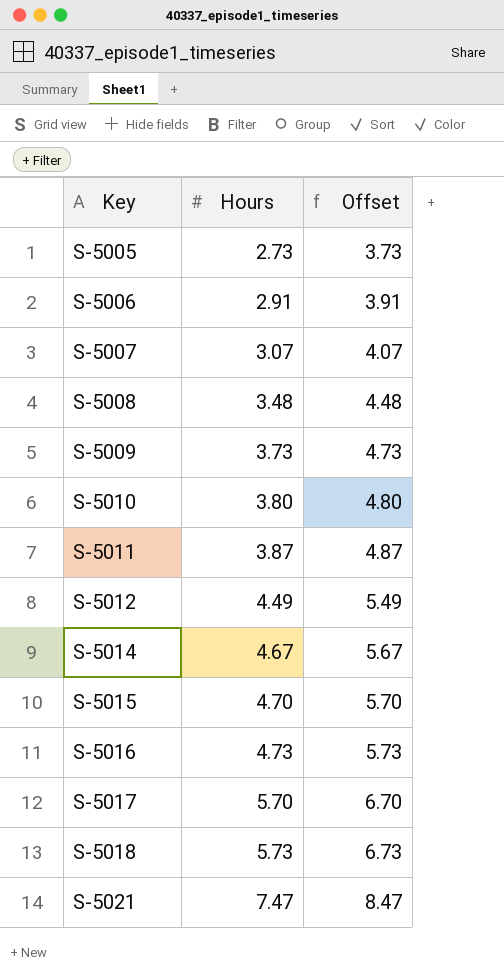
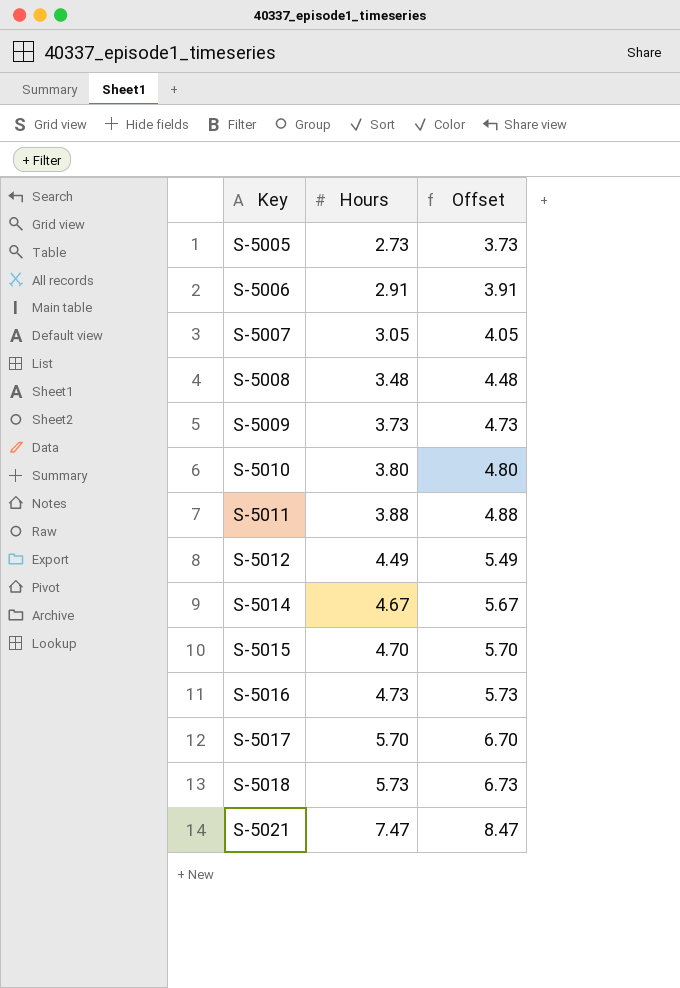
S-5007 | Hours: 3.07 -> 3.05
S-5007 | Offset: 4.07 -> 4.05
S-5011 | Hours: 3.87 -> 3.88
S-5011 | Offset: 4.87 -> 4.88

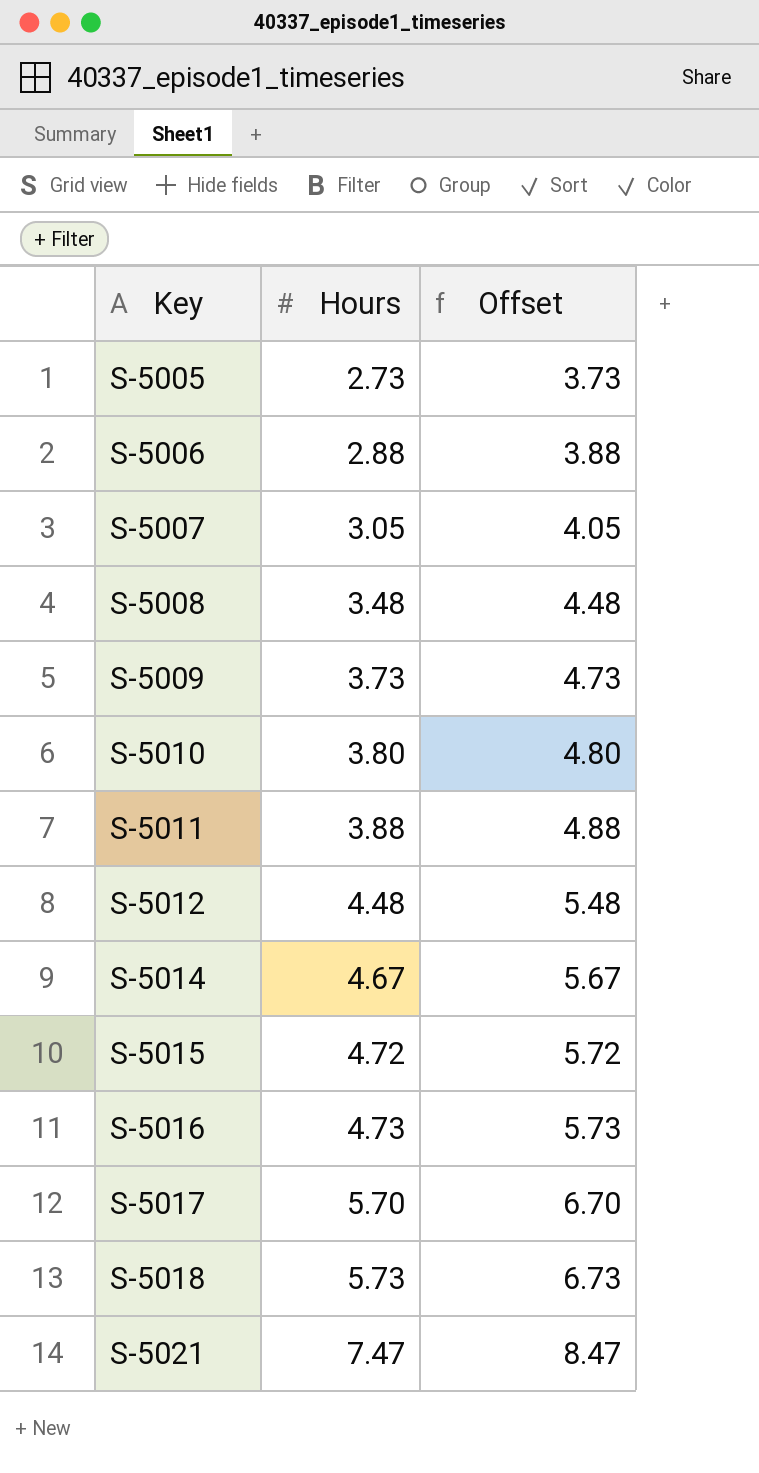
S-5006 | Hours: 2.91 -> 2.88
S-5006 | Offset: 3.91 -> 3.88
S-5012 | Hours: 4.49 -> 4.48
S-5012 | Offset: 5.49 -> 5.48
S-5015 | Hours: 4.70 -> 4.72
S-5015 | Offset: 5.70 -> 5.72

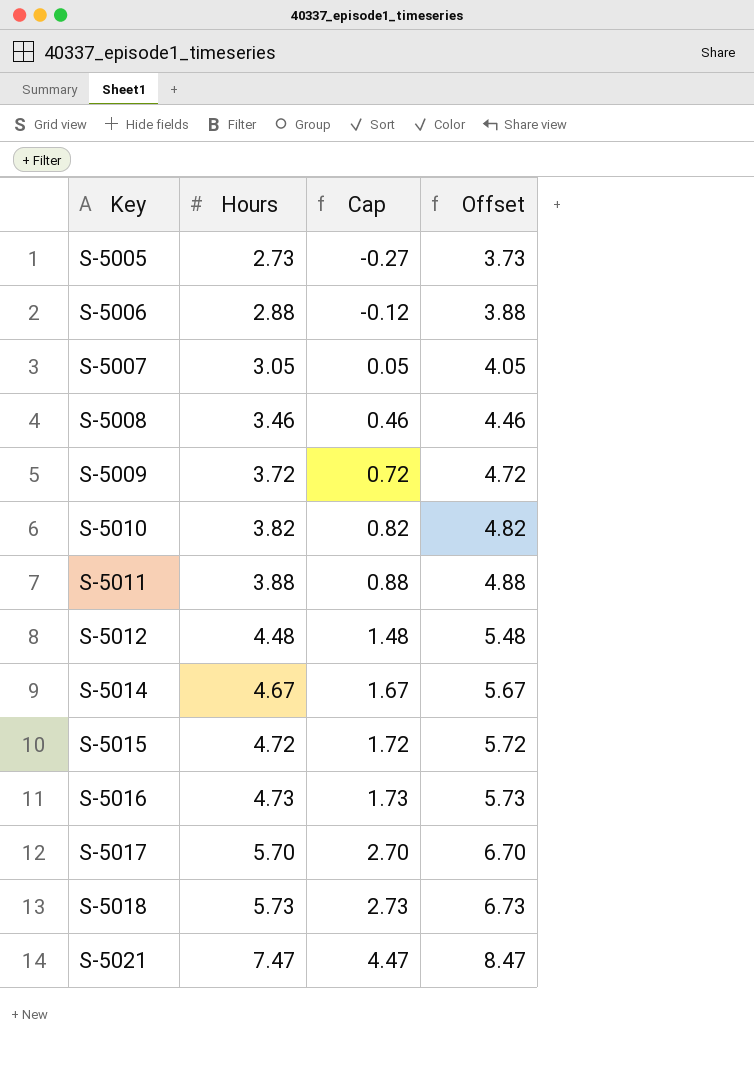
column Cap | formula: none -> [Hours] - 3
S-5008 | Hours: 3.48 -> 3.46
S-5008 | Offset: 4.48 -> 4.46
S-5009 | Hours: 3.73 -> 3.72
S-5009 | Offset: 4.73 -> 4.72
S-5010 | Hours: 3.80 -> 3.82
S-5010 | Offset: 4.80 -> 4.82

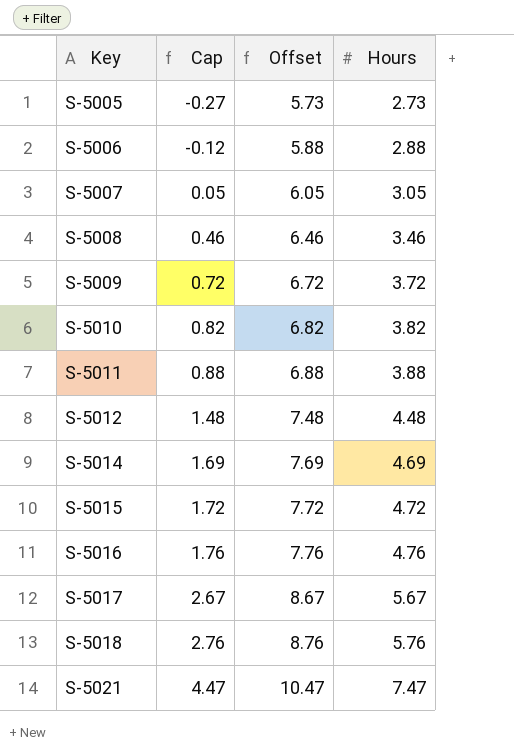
column Offset | formula: [Hours] + 1 -> [Hours] + 3
column Hours | position: 2 -> 4
S-5014 | Cap: 1.67 -> 1.69
S-5014 | Hours: 4.67 -> 4.69
S-5016 | Cap: 1.73 -> 1.76
S-5016 | Hours: 4.73 -> 4.76
S-5017 | Cap: 2.70 -> 2.67
S-5017 | Hours: 5.70 -> 5.67
S-5018 | Cap: 2.73 -> 2.76
S-5018 | Hours: 5.73 -> 5.76

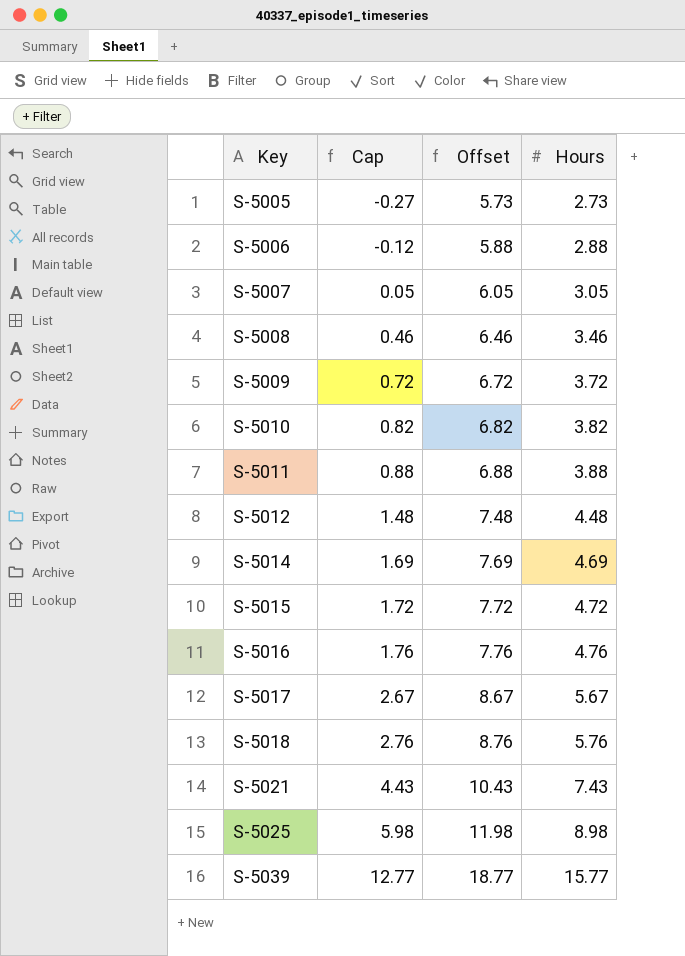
S-5021 | Cap: 4.47 -> 4.43
S-5021 | Offset: 10.47 -> 10.43
S-5021 | Hours: 7.47 -> 7.43
row S-5025: none -> 5.98 | 11.98 | 8.98
row S-5039: none -> 12.77 | 18.77 | 15.77

